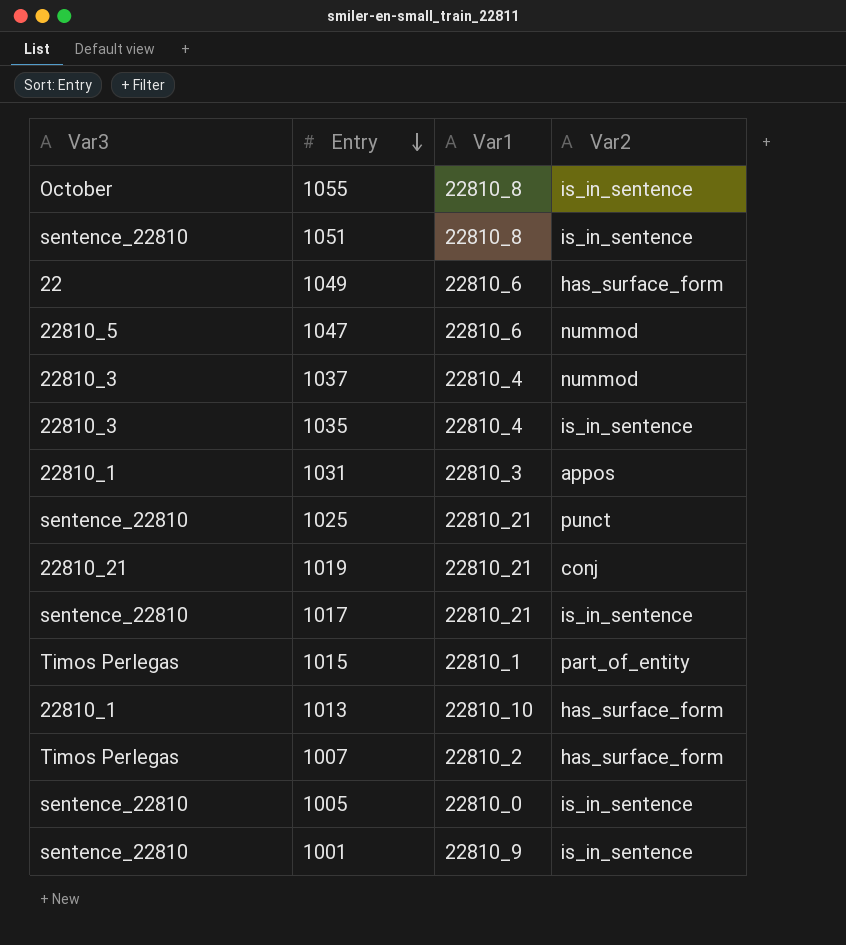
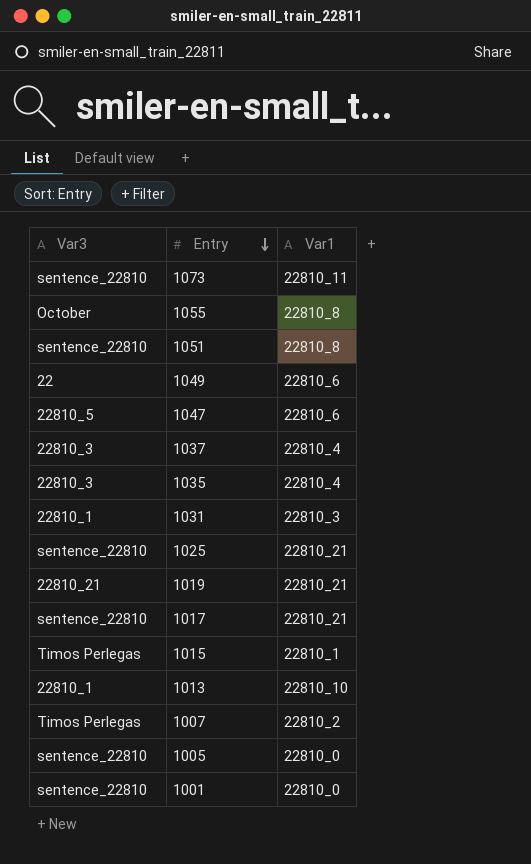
column Var2 | position: 4 -> none
row 1073: none -> sentence_22810 | 22810_11
1001 | Var1: 22810_9 -> 22810_0

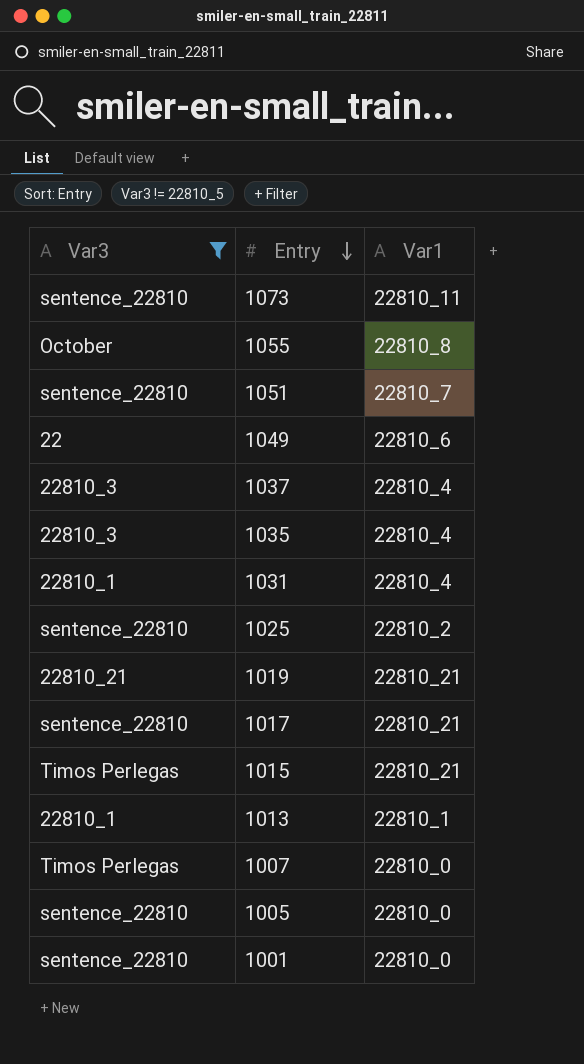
filter: none -> Var3 != 22810_5
1051 | Var1: 22810_8 -> 22810_7
1031 | Var1: 22810_3 -> 22810_4
1025 | Var1: 22810_21 -> 22810_2
1015 | Var1: 22810_1 -> 22810_21
1013 | Var1: 22810_10 -> 22810_1
1007 | Var1: 22810_2 -> 22810_0

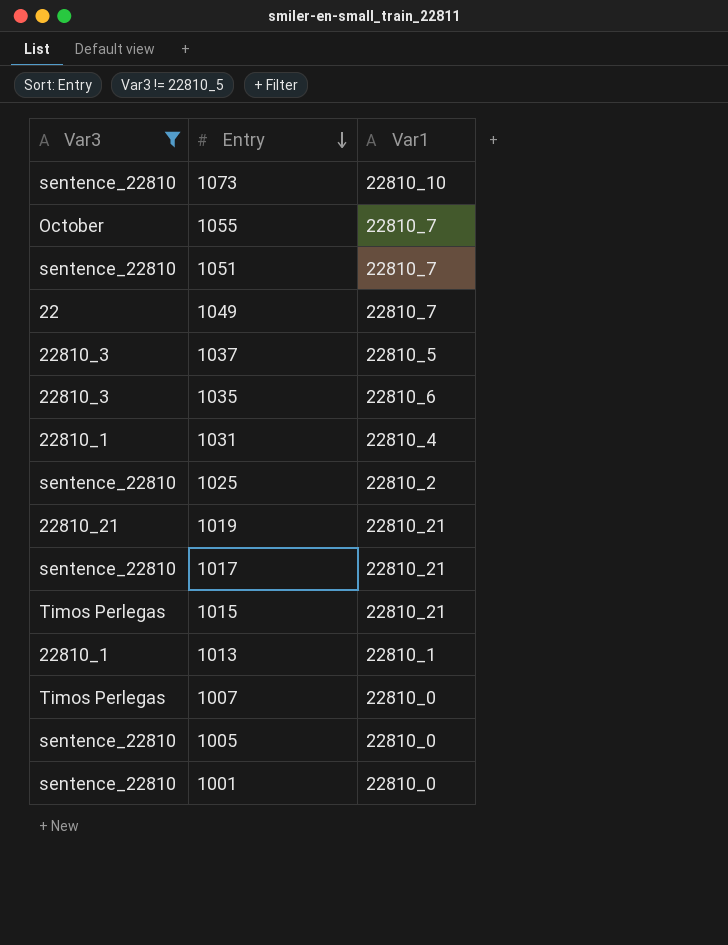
1073 | Var1: 22810_11 -> 22810_10
1055 | Var1: 22810_8 -> 22810_7
1049 | Var1: 22810_6 -> 22810_7
1037 | Var1: 22810_4 -> 22810_5
1035 | Var1: 22810_4 -> 22810_6

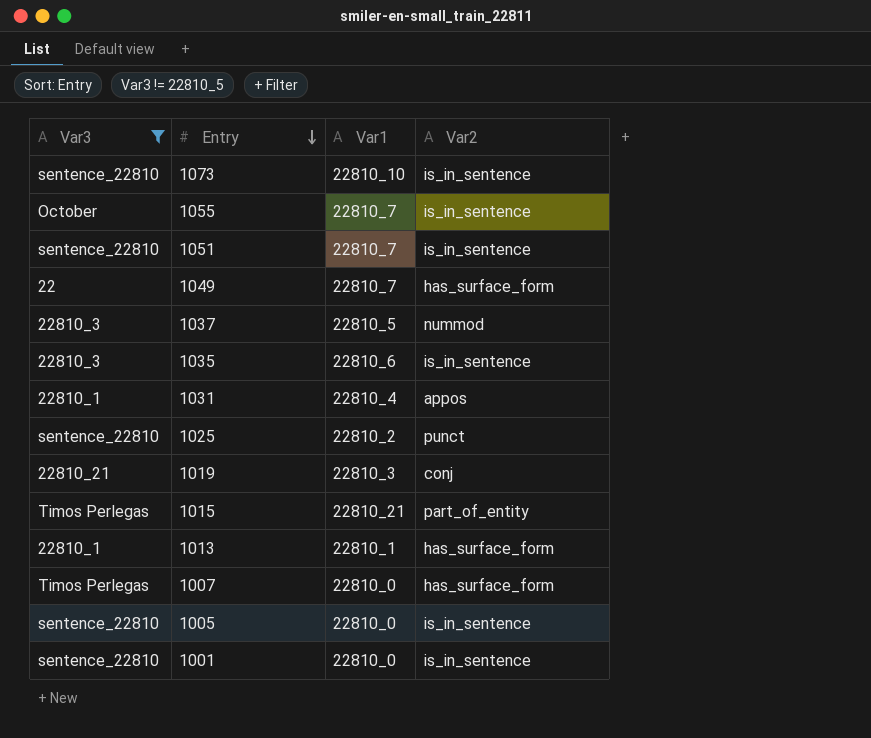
column Var2 | position: none -> 4
row 1017: sentence_22810 | 22810_21 -> none
1019 | Var1: 22810_21 -> 22810_3

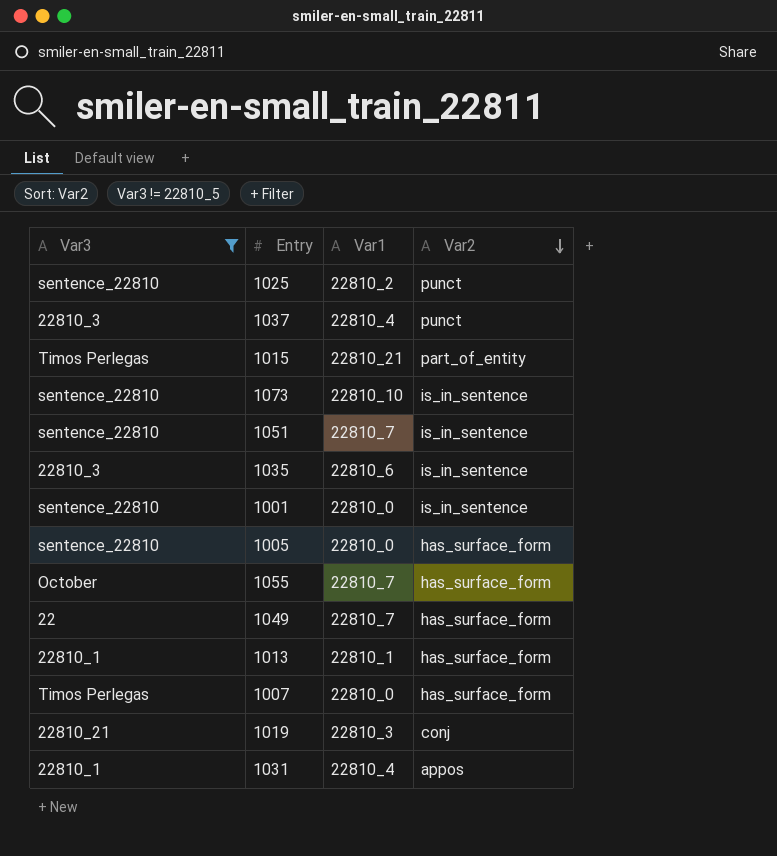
row order: Entry descending -> Var2 descending
1037 | Var1: 22810_5 -> 22810_4
1037 | Var2: nummod -> punct
1005 | Var2: is_in_sentence -> has_surface_form
1055 | Var2: is_in_sentence -> has_surface_form

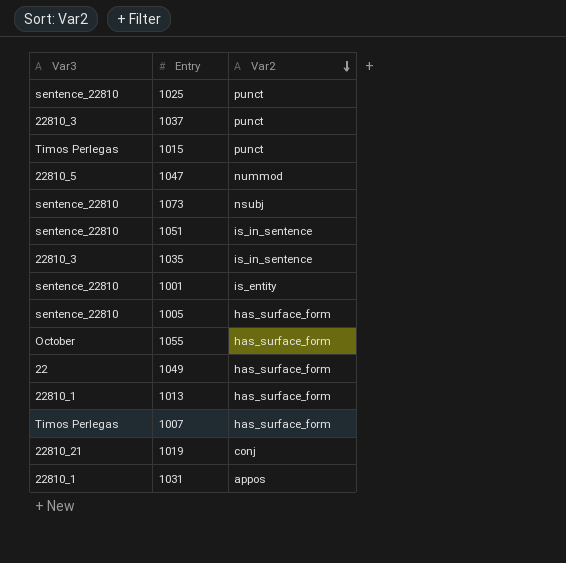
filter: Var3 != 22810_5 -> none
column Var1 | position: 3 -> none
1015 | Var2: part_of_entity -> punct
1073 | Var2: is_in_sentence -> nsubj
1001 | Var2: is_in_sentence -> is_entity

